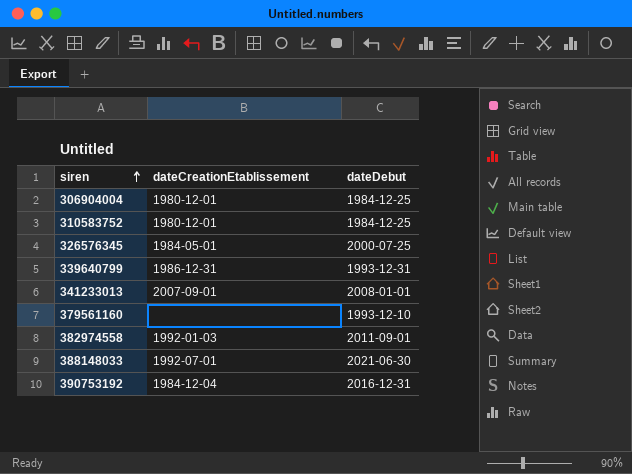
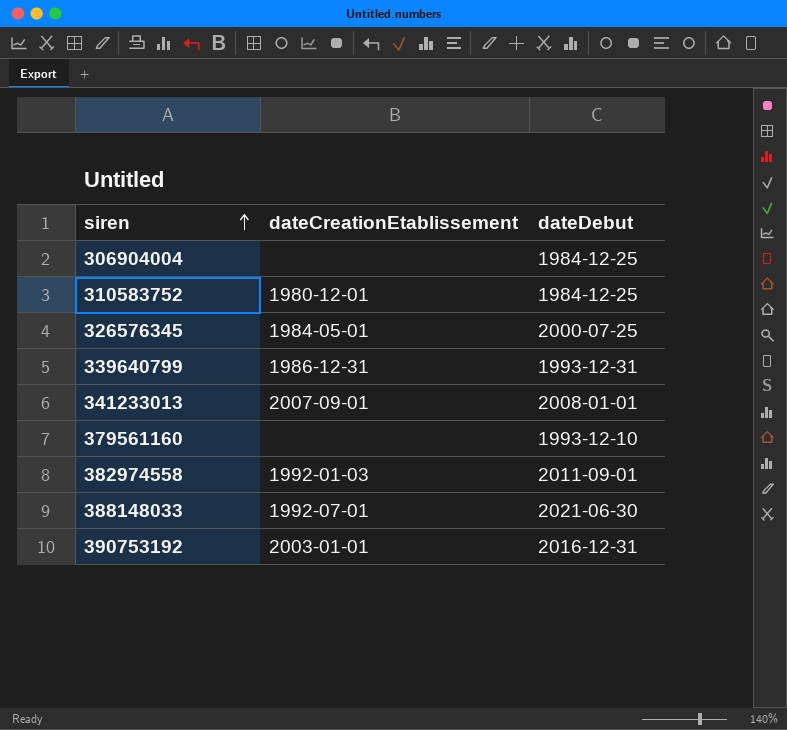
306904004 | dateCreationEtablissement: 1980-12-01 -> none
390753192 | dateCreationEtablissement: 1984-12-04 -> 2003-01-01

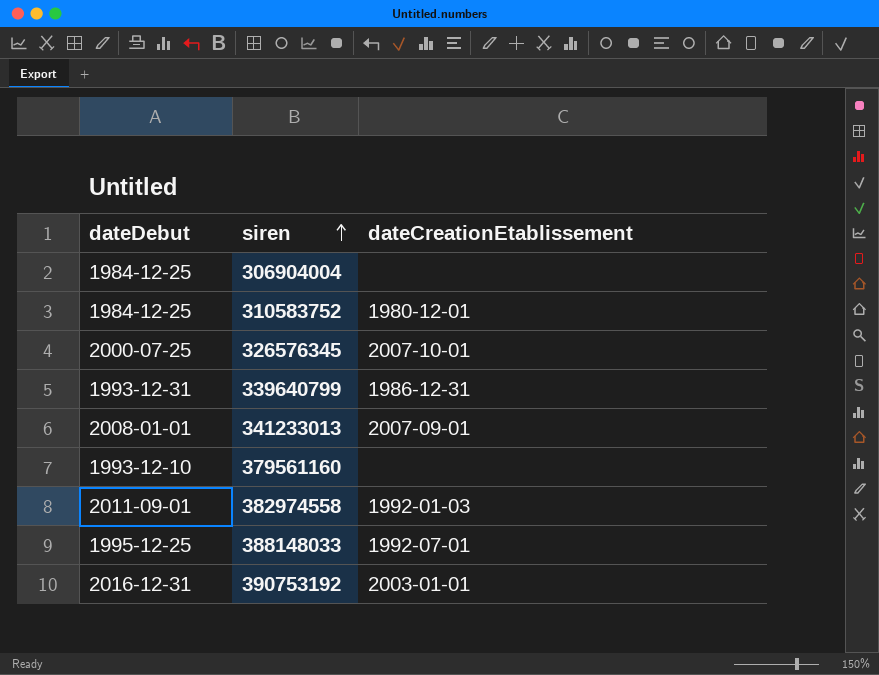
column dateDebut | position: 3 -> 1
326576345 | dateCreationEtablissement: 1984-05-01 -> 2007-10-01
388148033 | dateDebut: 2021-06-30 -> 1995-12-25

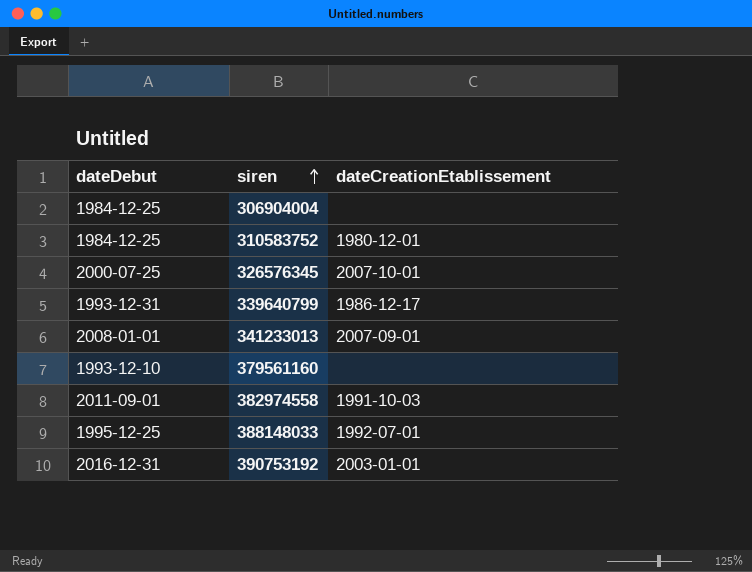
339640799 | dateCreationEtablissement: 1986-12-31 -> 1986-12-17
382974558 | dateCreationEtablissement: 1992-01-03 -> 1991-10-03

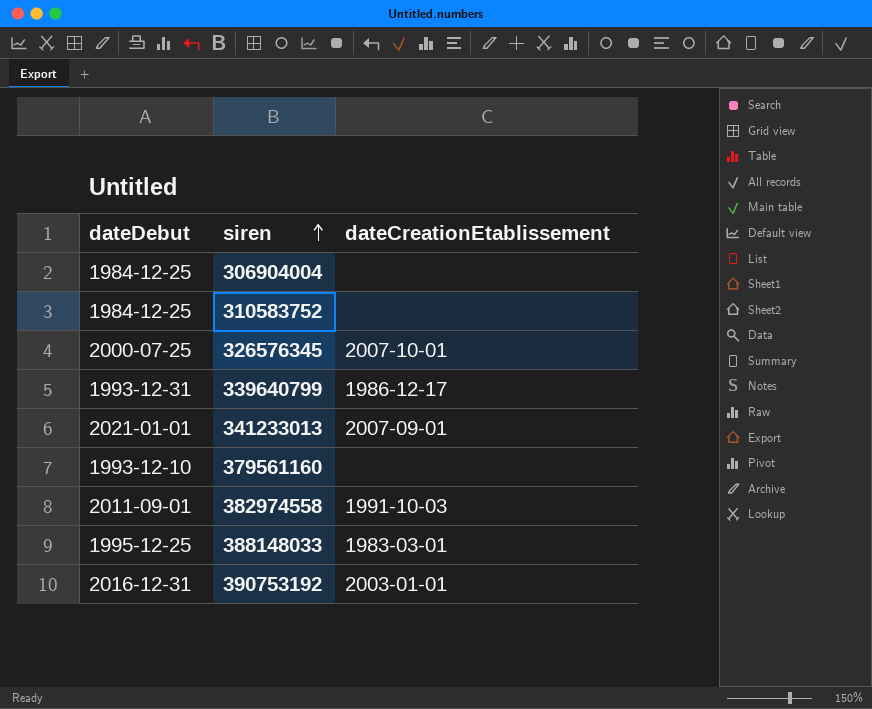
310583752 | dateCreationEtablissement: 1980-12-01 -> none
341233013 | dateDebut: 2008-01-01 -> 2021-01-01
388148033 | dateCreationEtablissement: 1992-07-01 -> 1983-03-01

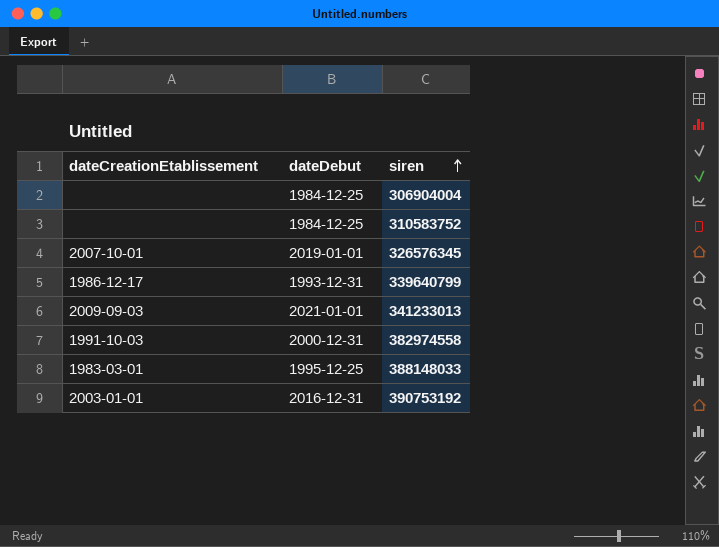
column dateCreationEtablissement | position: 3 -> 1
row 379561160: 1993-12-10 | none -> none
326576345 | dateDebut: 2000-07-25 -> 2019-01-01
341233013 | dateCreationEtablissement: 2007-09-01 -> 2009-09-03
382974558 | dateDebut: 2011-09-01 -> 2000-12-31

